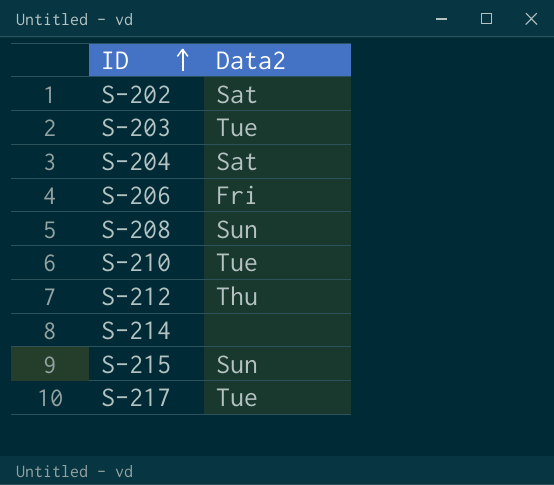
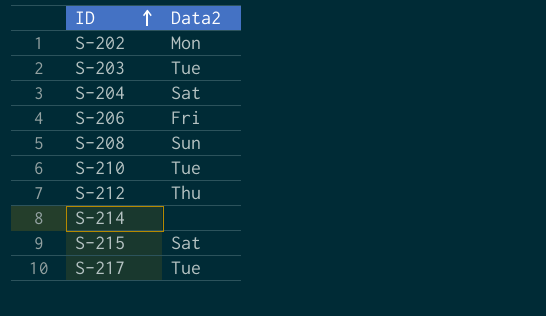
S-202 | Data2: Sat -> Mon
S-215 | Data2: Sun -> Sat

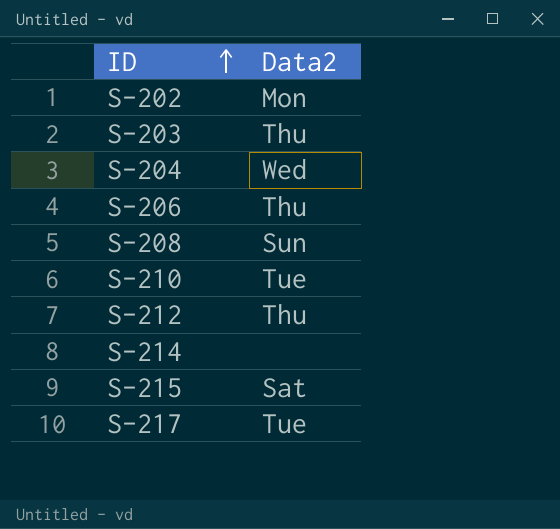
S-203 | Data2: Tue -> Thu
S-204 | Data2: Sat -> Wed
S-206 | Data2: Fri -> Thu

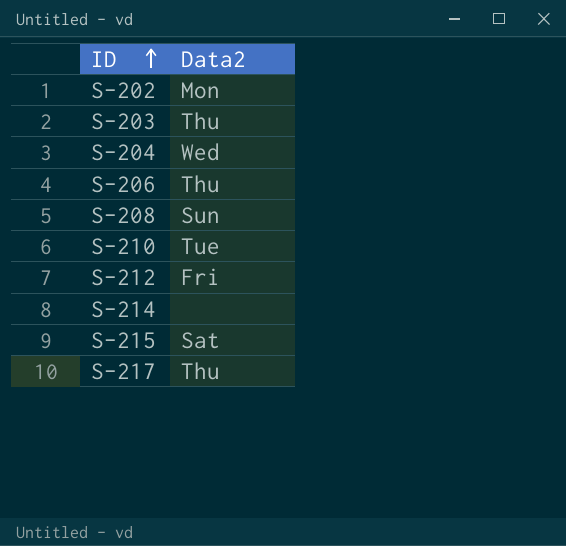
S-212 | Data2: Thu -> Fri
S-217 | Data2: Tue -> Thu

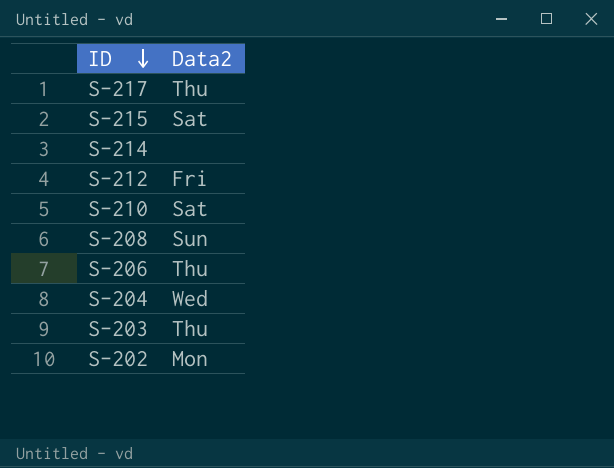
row order: ID ascending -> ID descending
S-210 | Data2: Tue -> Sat

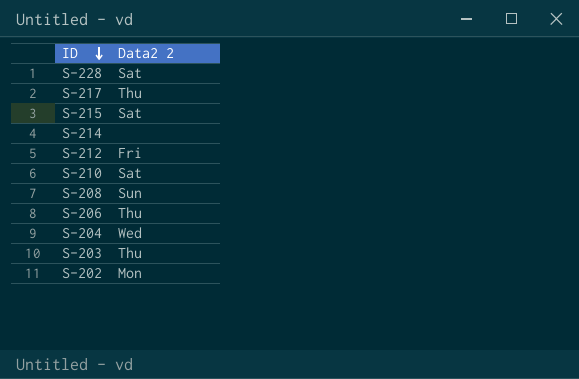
column name: Data2 -> Data2 2
row S-228: none -> Sat

